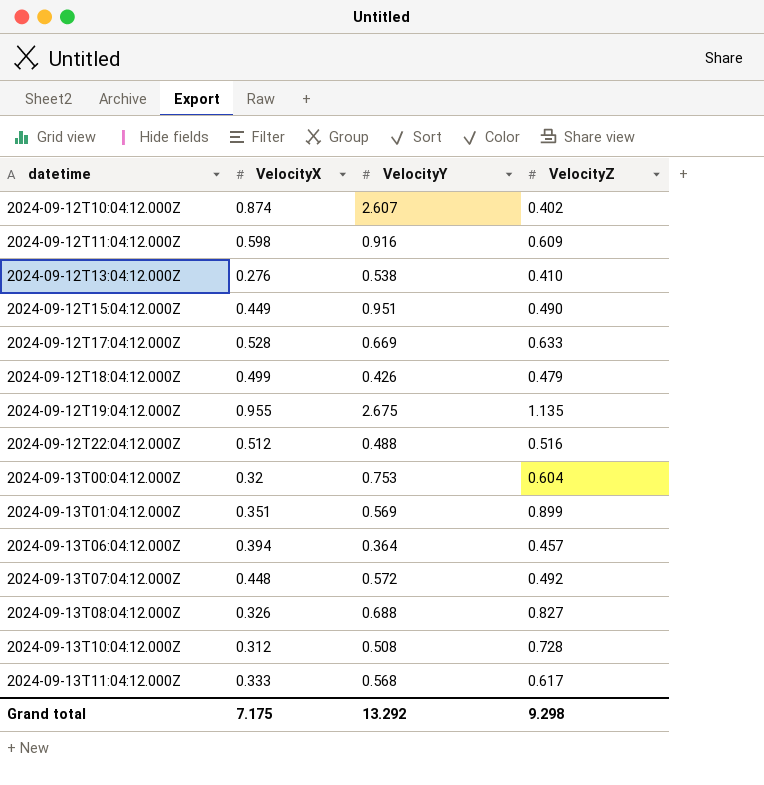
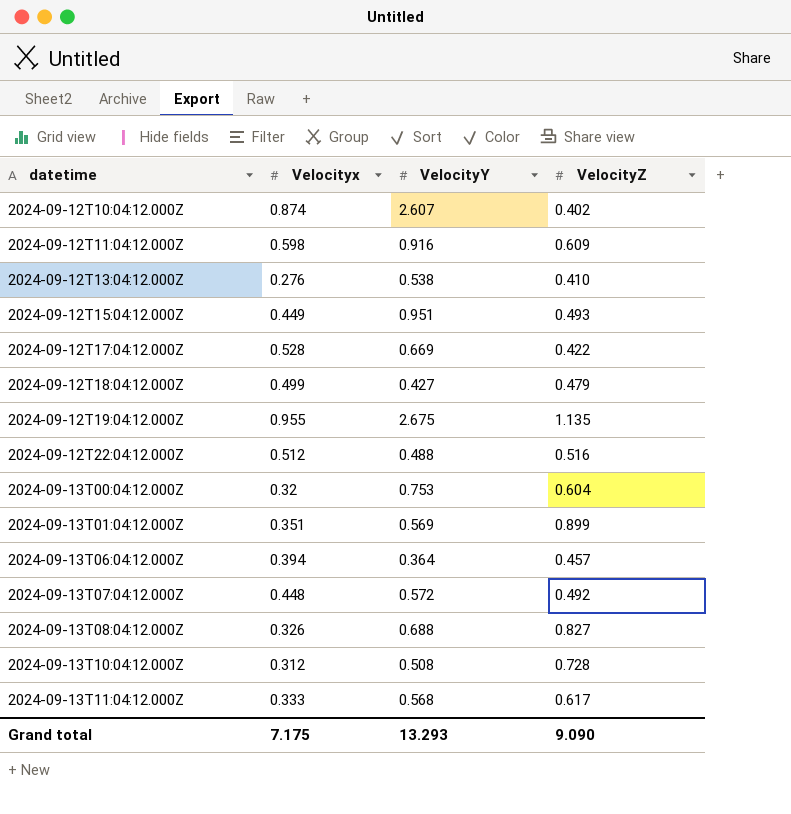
column name: VelocityX -> Velocityx
2024-09-12T15:04:12.000Z | VelocityZ: 0.490 -> 0.493
2024-09-12T17:04:12.000Z | VelocityZ: 0.633 -> 0.422
2024-09-12T18:04:12.000Z | VelocityY: 0.426 -> 0.427
Grand total | VelocityY: 13.292 -> 13.293
Grand total | VelocityZ: 9.298 -> 9.090

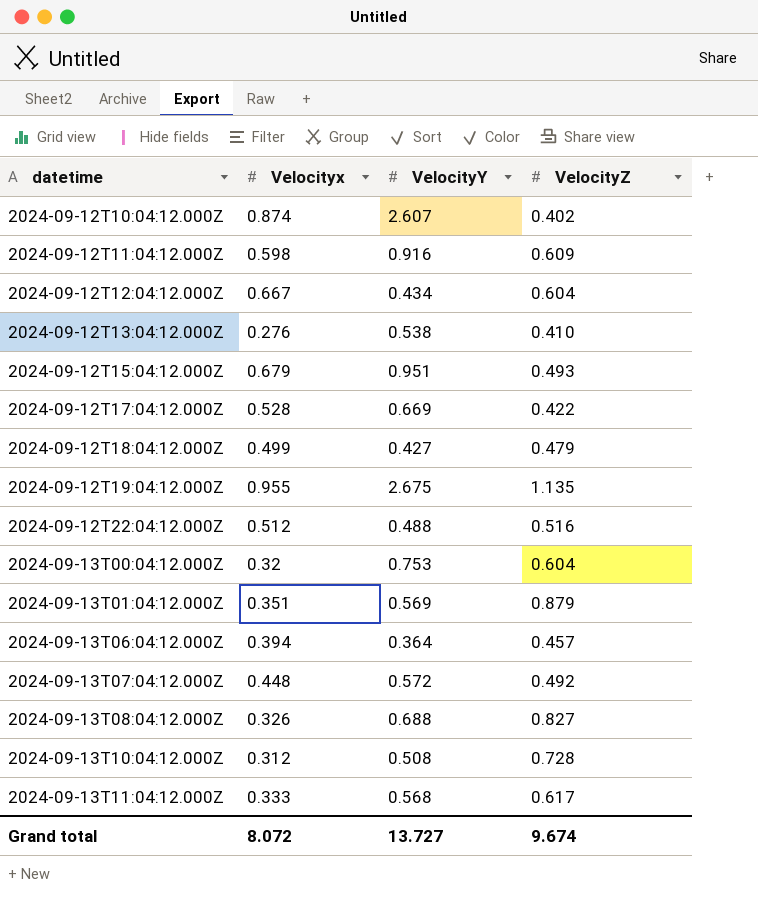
row 2024-09-12T12:04:12.000Z: none -> 0.667 | 0.434 | 0.604
2024-09-12T15:04:12.000Z | Velocityx: 0.449 -> 0.679
2024-09-13T01:04:12.000Z | VelocityZ: 0.899 -> 0.879
Grand total | Velocityx: 7.175 -> 8.072
Grand total | VelocityY: 13.293 -> 13.727
Grand total | VelocityZ: 9.090 -> 9.674

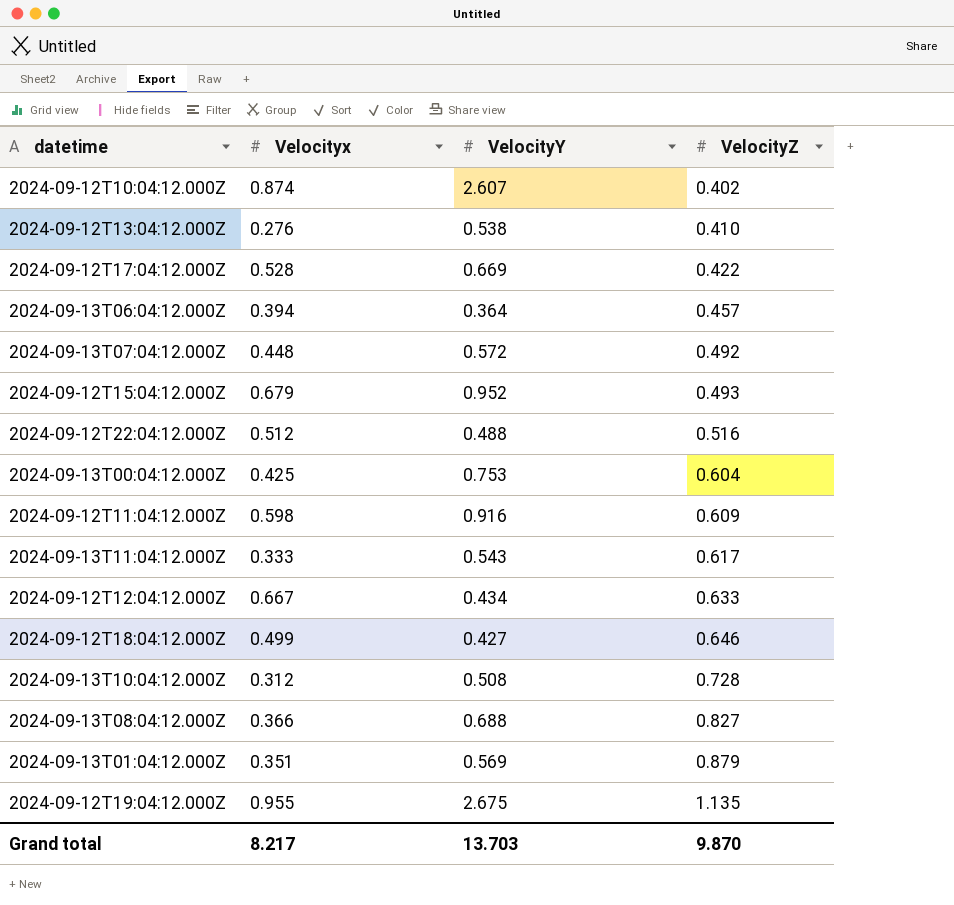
row order: datetime ascending -> VelocityZ ascending
2024-09-12T15:04:12.000Z | VelocityY: 0.951 -> 0.952
2024-09-13T00:04:12.000Z | Velocityx: 0.32 -> 0.425
2024-09-13T11:04:12.000Z | VelocityY: 0.568 -> 0.543
2024-09-12T12:04:12.000Z | VelocityZ: 0.604 -> 0.633
2024-09-12T18:04:12.000Z | VelocityZ: 0.479 -> 0.646
2024-09-13T08:04:12.000Z | Velocityx: 0.326 -> 0.366
Grand total | Velocityx: 8.072 -> 8.217
Grand total | VelocityY: 13.727 -> 13.703
Grand total | VelocityZ: 9.674 -> 9.870

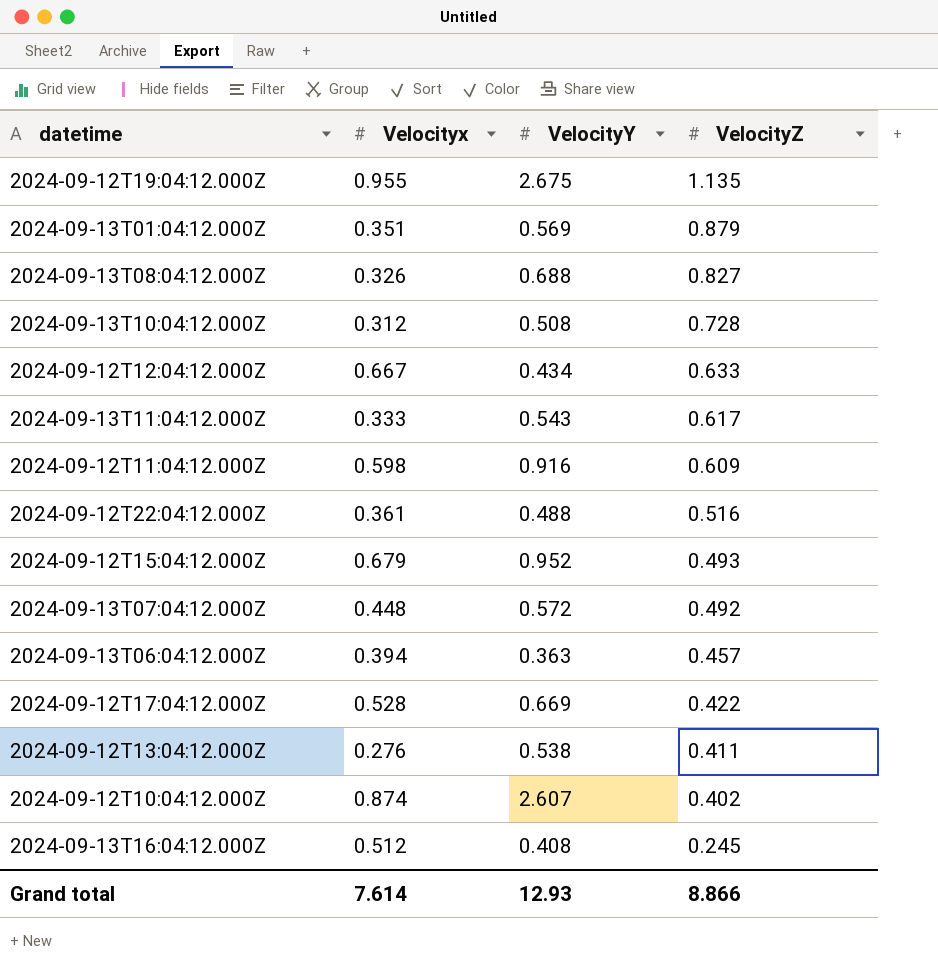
row order: VelocityZ ascending -> VelocityZ descending
row 2024-09-13T00:04:12.000Z: 0.425 | 0.753 | 0.604 -> none
row 2024-09-12T18:04:12.000Z: 0.499 | 0.427 | 0.646 -> none
2024-09-13T08:04:12.000Z | Velocityx: 0.366 -> 0.326
2024-09-12T22:04:12.000Z | Velocityx: 0.512 -> 0.361
2024-09-13T06:04:12.000Z | VelocityY: 0.364 -> 0.363
2024-09-12T13:04:12.000Z | VelocityZ: 0.410 -> 0.411
row 2024-09-13T16:04:12.000Z: none -> 0.512 | 0.408 | 0.245
Grand total | Velocityx: 8.217 -> 7.614
Grand total | VelocityY: 13.703 -> 12.93
Grand total | VelocityZ: 9.870 -> 8.866

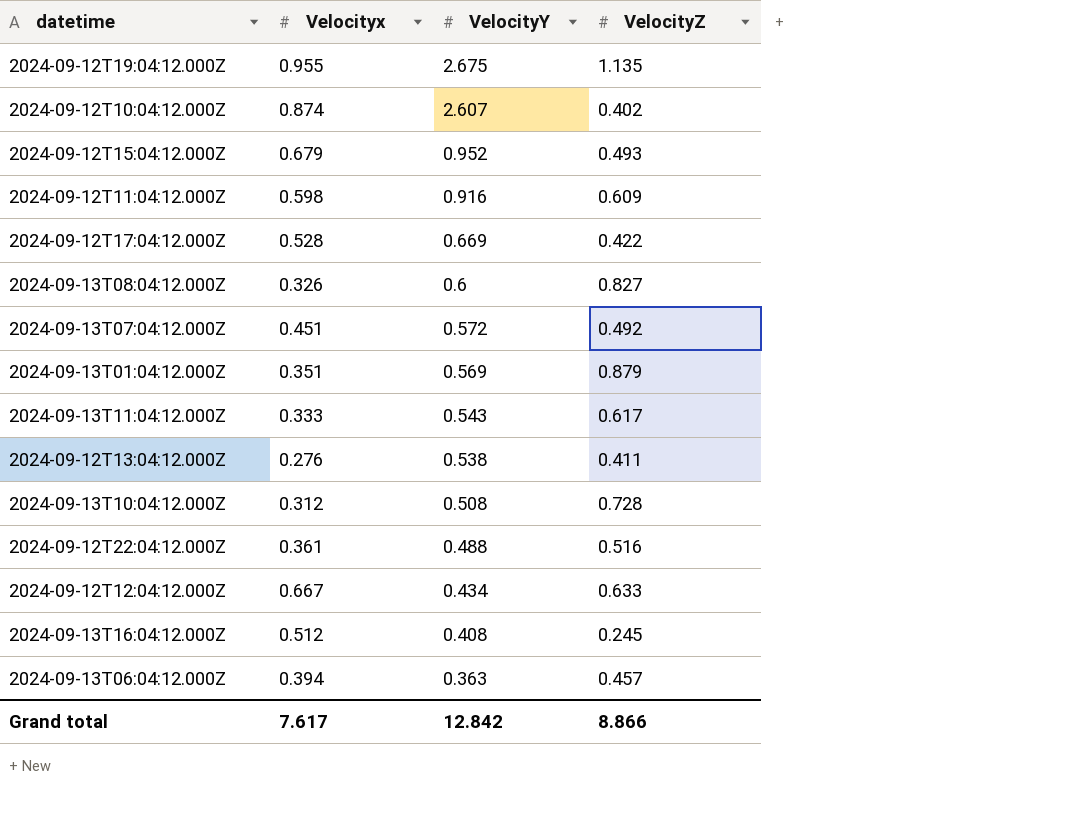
row order: VelocityZ descending -> VelocityY descending
2024-09-13T08:04:12.000Z | VelocityY: 0.688 -> 0.6
2024-09-13T07:04:12.000Z | Velocityx: 0.448 -> 0.451
Grand total | Velocityx: 7.614 -> 7.617
Grand total | VelocityY: 12.93 -> 12.842

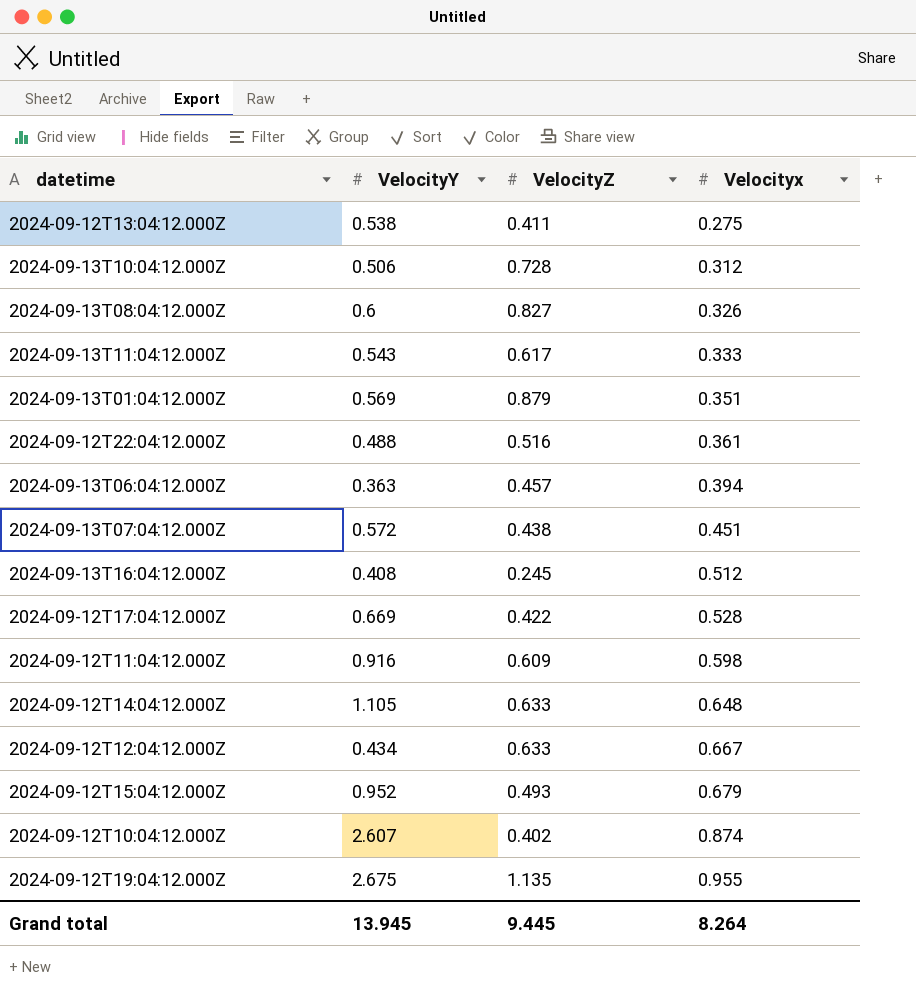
row order: VelocityY descending -> Velocityx ascending
column Velocityx | position: 2 -> 4
2024-09-12T13:04:12.000Z | Velocityx: 0.276 -> 0.275
2024-09-13T10:04:12.000Z | VelocityY: 0.508 -> 0.506
2024-09-13T07:04:12.000Z | VelocityZ: 0.492 -> 0.438
row 2024-09-12T14:04:12.000Z: none -> 1.105 | 0.633 | 0.648
Grand total | VelocityY: 12.842 -> 13.945
Grand total | VelocityZ: 8.866 -> 9.445
Grand total | Velocityx: 7.617 -> 8.264

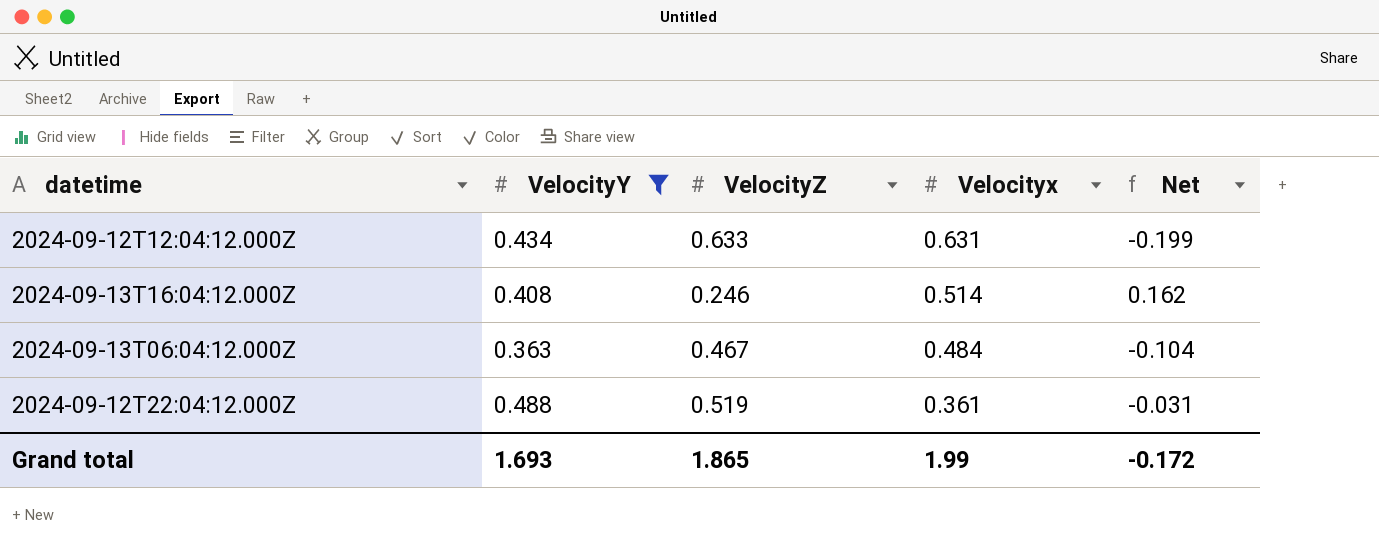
filter: none -> VelocityY <= 0.488
row order: Velocityx ascending -> Velocityx descending
column Net | formula: none -> [VelocityY] - [VelocityZ]
2024-09-12T12:04:12.000Z | Velocityx: 0.667 -> 0.631
2024-09-13T16:04:12.000Z | VelocityZ: 0.245 -> 0.246
2024-09-13T16:04:12.000Z | Velocityx: 0.512 -> 0.514
2024-09-13T06:04:12.000Z | VelocityZ: 0.457 -> 0.467
2024-09-13T06:04:12.000Z | Velocityx: 0.394 -> 0.484
2024-09-12T22:04:12.000Z | VelocityZ: 0.516 -> 0.519
Grand total | VelocityY: 13.945 -> 1.693
Grand total | VelocityZ: 9.445 -> 1.865
Grand total | Velocityx: 8.264 -> 1.99

